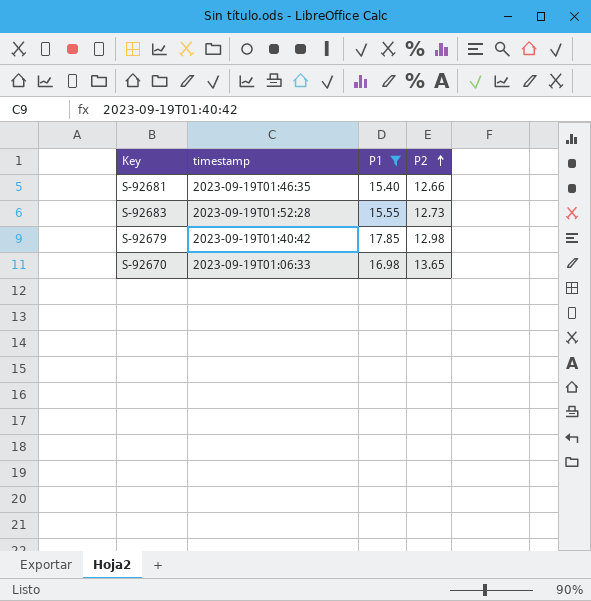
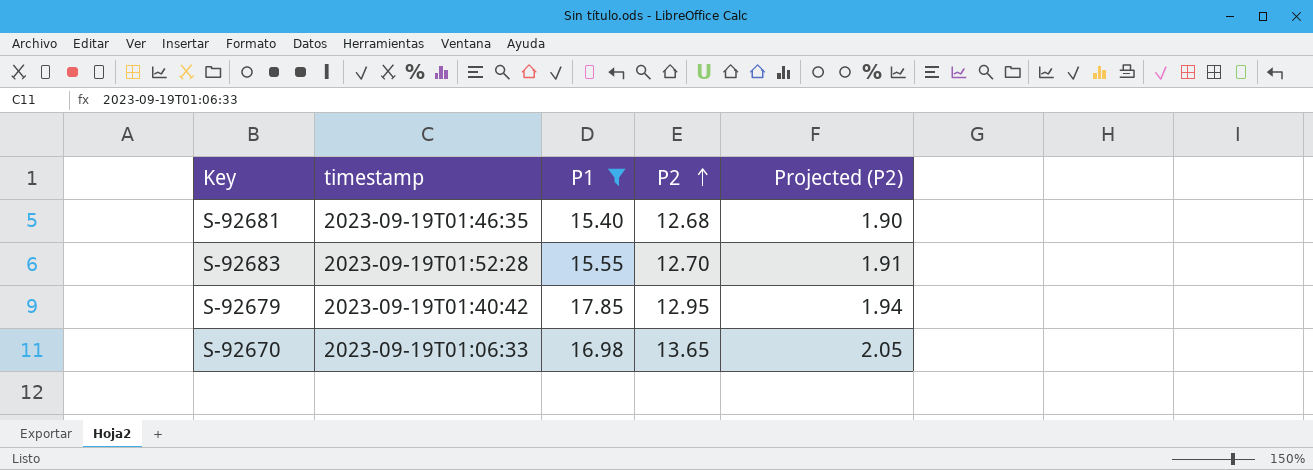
column Projected (P2) | formula: none -> [P2] * 0.15
S-92681 | P2: 12.66 -> 12.68
S-92683 | P2: 12.73 -> 12.70
S-92679 | P2: 12.98 -> 12.95

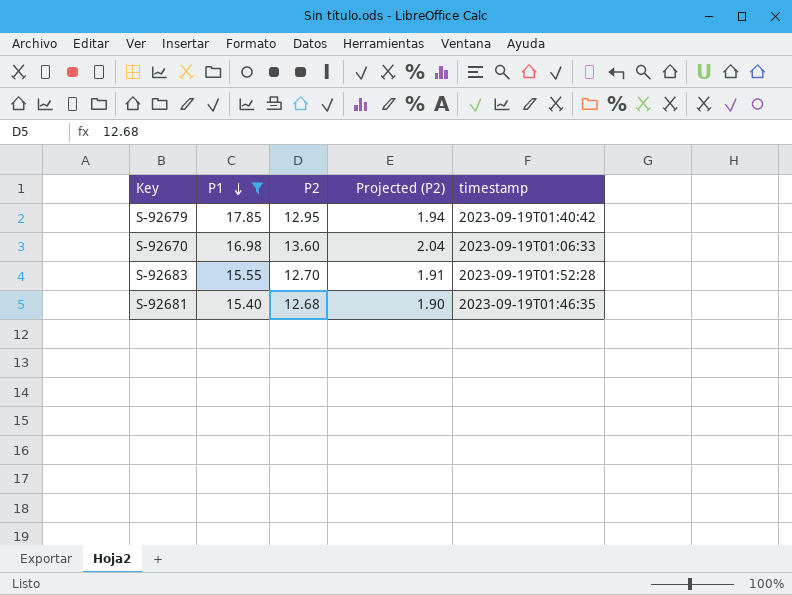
row order: P2 ascending -> P1 descending
column timestamp | position: 2 -> 5
S-92670 | P2: 13.65 -> 13.60
S-92670 | Projected (P2): 2.05 -> 2.04

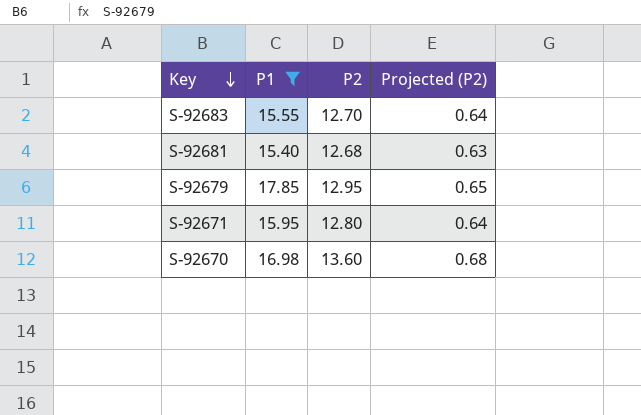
row order: P1 descending -> Key descending
column timestamp | position: 5 -> none
column Projected (P2) | formula: [P2] * 0.15 -> [P2] * 0.05
row S-92671: none -> 15.95 | 12.80 | 0.64

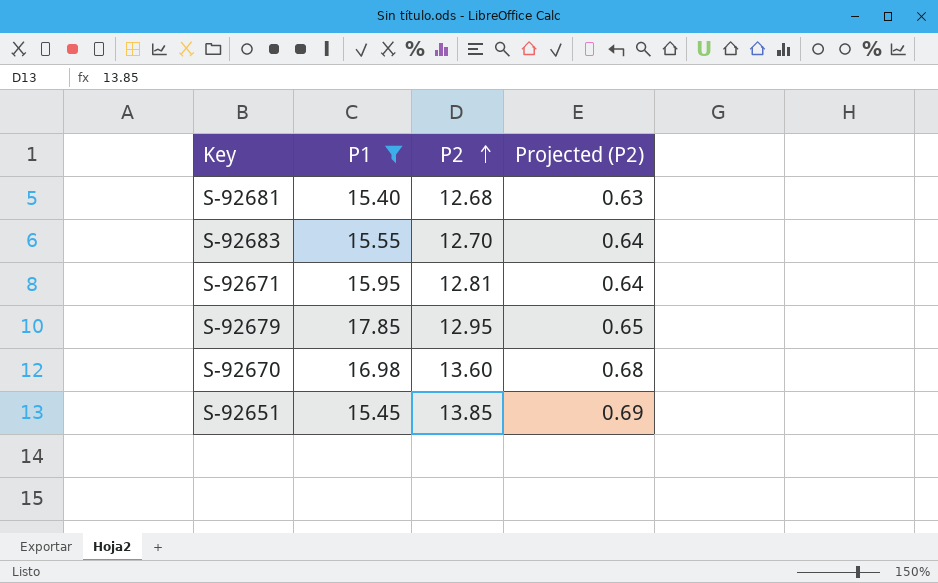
row order: Key descending -> P2 ascending
S-92671 | P2: 12.80 -> 12.81
row S-92651: none -> 15.45 | 13.85 | 0.69

